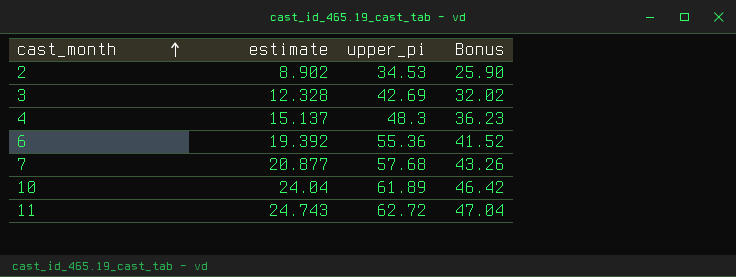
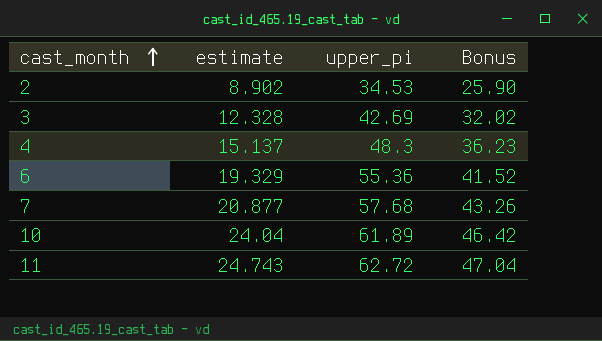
6 | estimate: 19.392 -> 19.329

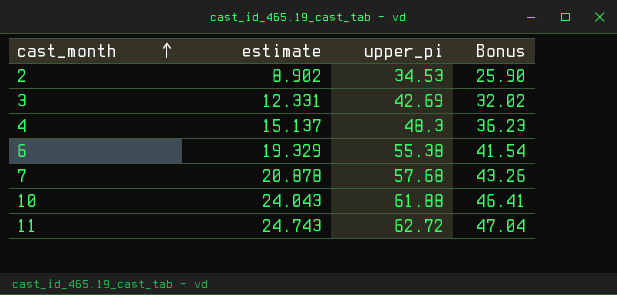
3 | estimate: 12.328 -> 12.331
6 | upper_pi: 55.36 -> 55.38
6 | Bonus: 41.52 -> 41.54
7 | estimate: 20.877 -> 20.878
10 | estimate: 24.04 -> 24.043
10 | upper_pi: 61.89 -> 61.88
10 | Bonus: 46.42 -> 46.41

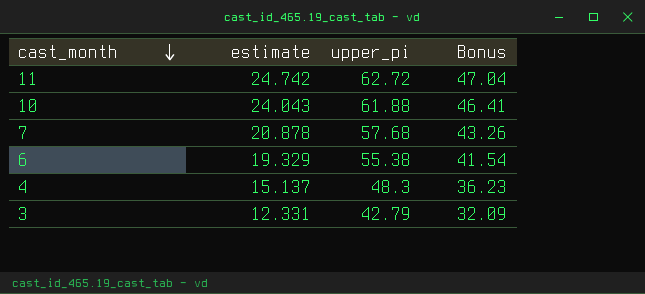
row order: cast_month ascending -> cast_month descending
row 2: 8.902 | 34.53 | 25.90 -> none
11 | estimate: 24.743 -> 24.742
3 | upper_pi: 42.69 -> 42.79
3 | Bonus: 32.02 -> 32.09

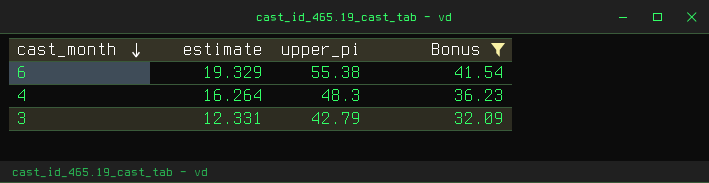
filter: none -> Bonus <= 41.54
4 | estimate: 15.137 -> 16.264

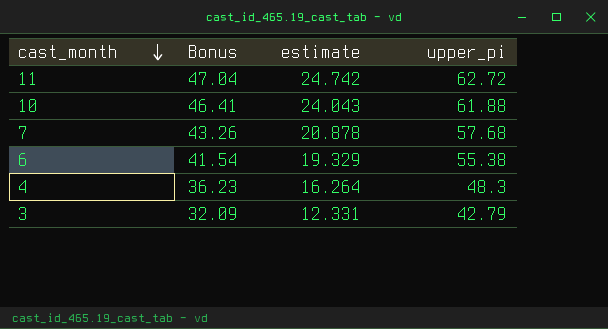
filter: Bonus <= 41.54 -> none
column Bonus | position: 4 -> 2

